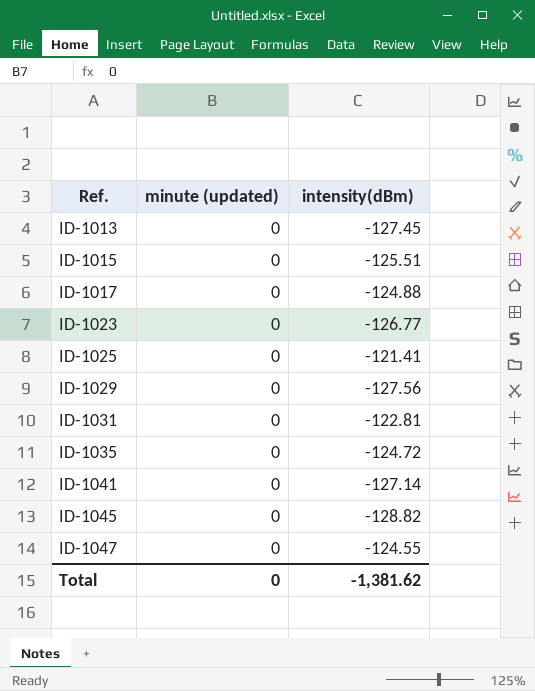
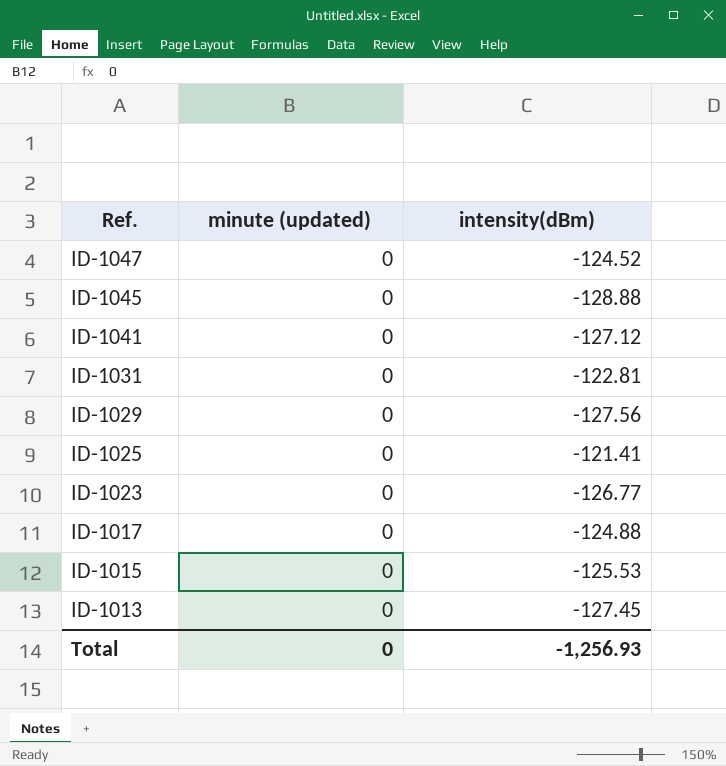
row order: Ref. ascending -> Ref. descending
row ID-1035: 0 | -124.72 -> none
ID-1047 | intensity(dBm): -124.55 -> -124.52
ID-1045 | intensity(dBm): -128.82 -> -128.88
ID-1041 | intensity(dBm): -127.14 -> -127.12
ID-1015 | intensity(dBm): -125.51 -> -125.53
Total | intensity(dBm): -1,381.62 -> -1,256.93

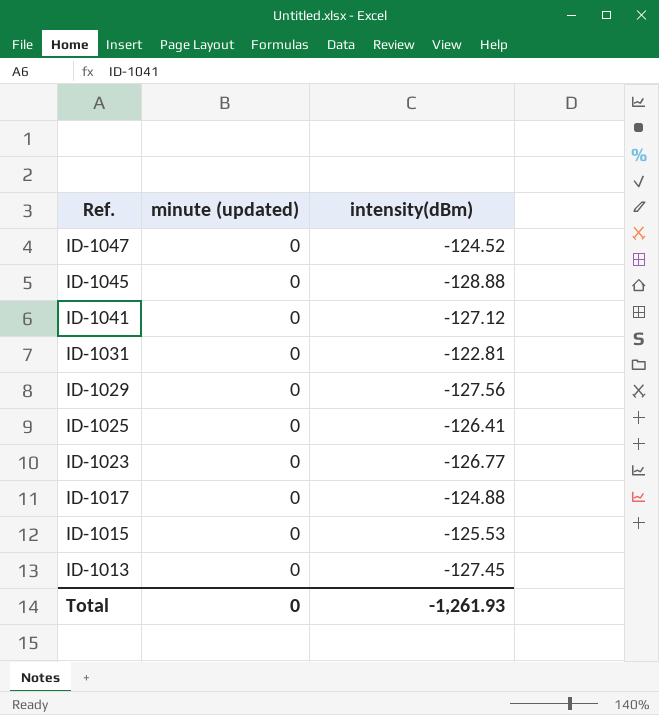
ID-1025 | intensity(dBm): -121.41 -> -126.41
Total | intensity(dBm): -1,256.93 -> -1,261.93

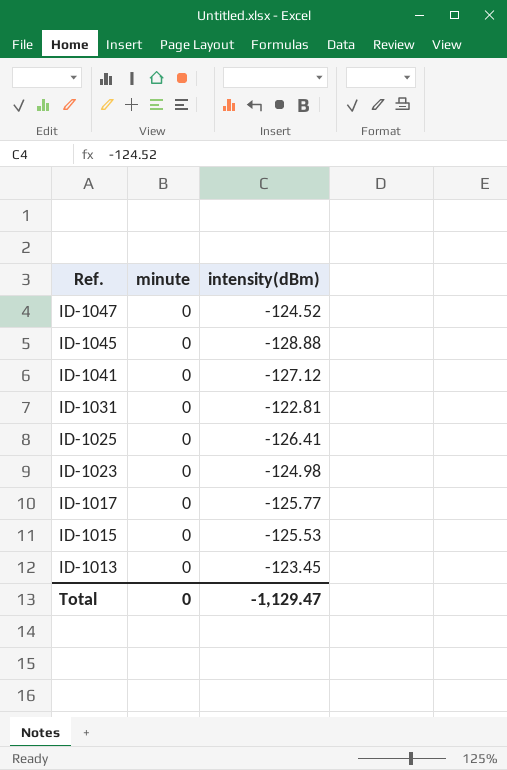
column name: minute (updated) -> minute
row ID-1029: 0 | -127.56 -> none
ID-1023 | intensity(dBm): -126.77 -> -124.98
ID-1017 | intensity(dBm): -124.88 -> -125.77
ID-1013 | intensity(dBm): -127.45 -> -123.45
Total | intensity(dBm): -1,261.93 -> -1,129.47

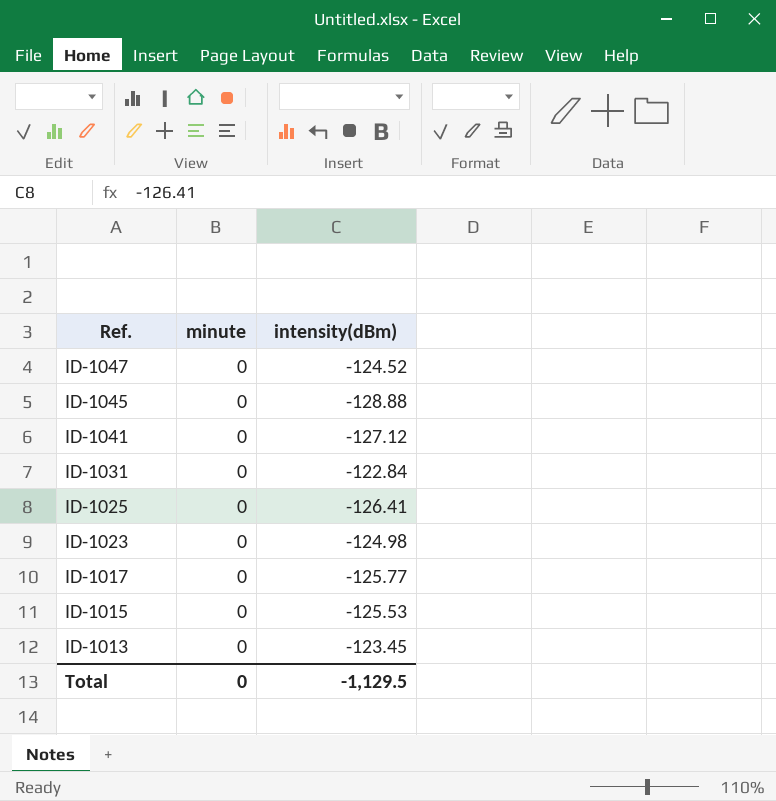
ID-1031 | intensity(dBm): -122.81 -> -122.84
Total | intensity(dBm): -1,129.47 -> -1,129.5

